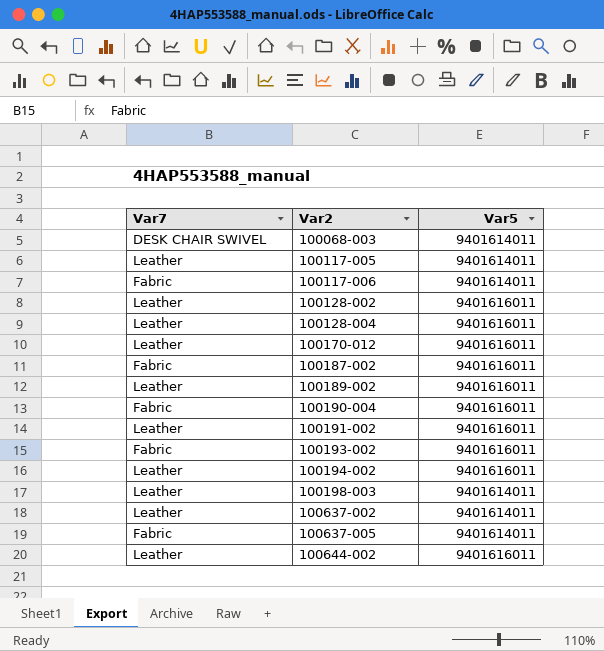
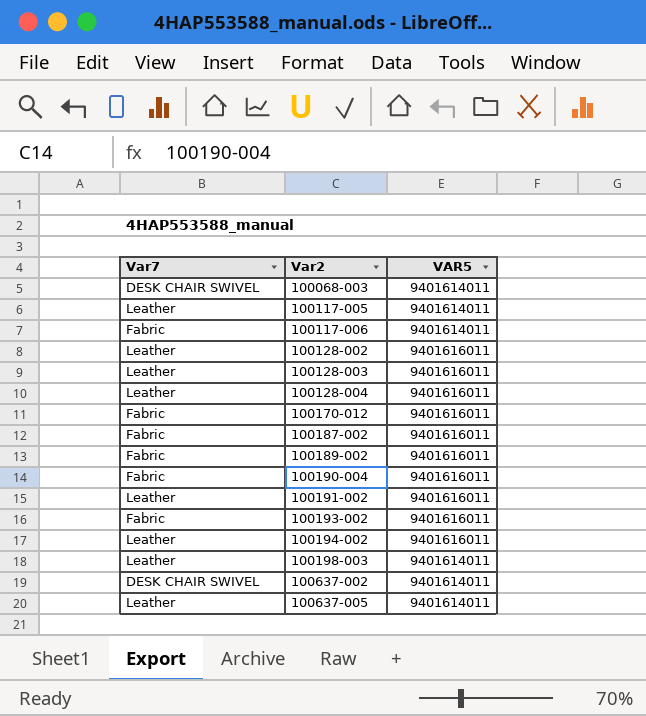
column name: Var5 -> VAR5
row 100644-002: Leather | 9401616011 -> none
row 100128-003: none -> Leather | 9401616011
100170-012 | Var7: Leather -> Fabric
100189-002 | Var7: Leather -> Fabric
100637-002 | Var7: Leather -> DESK CHAIR SWIVEL
100637-005 | Var7: Fabric -> Leather

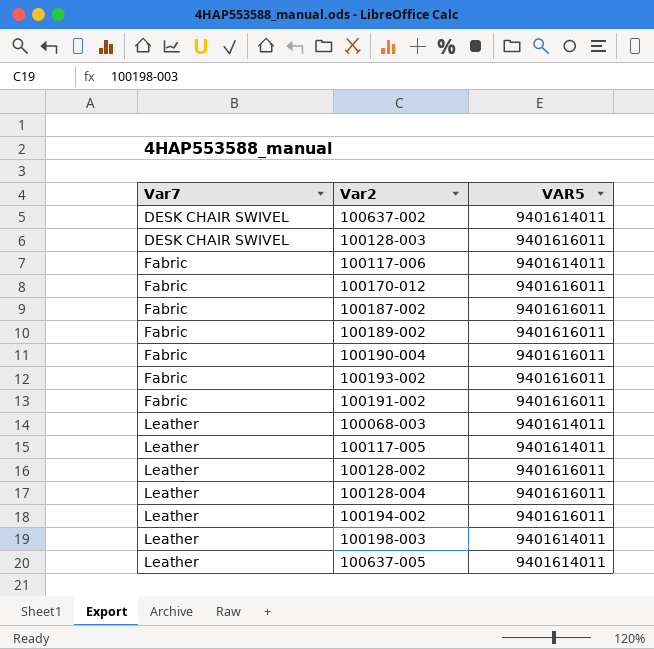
row order: Var2 ascending -> Var7 ascending
100128-003 | Var7: Leather -> DESK CHAIR SWIVEL
100191-002 | Var7: Leather -> Fabric
100068-003 | Var7: DESK CHAIR SWIVEL -> Leather

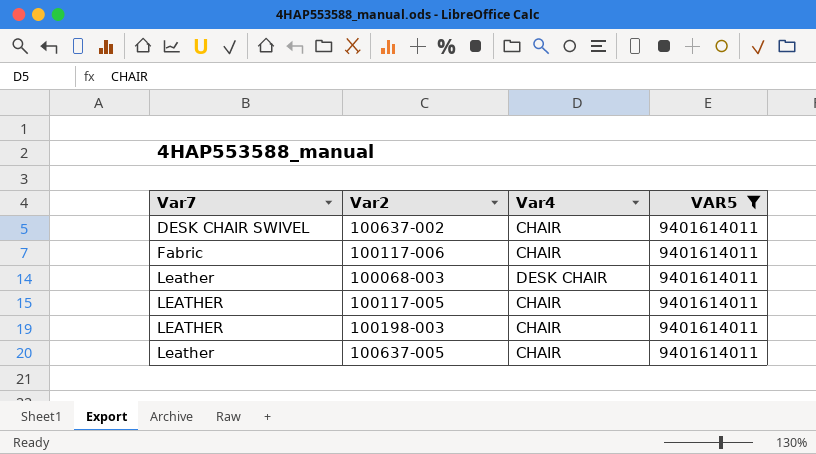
filter: none -> VAR5 = 9401614011
column Var4 | position: none -> 3
100117-005 | Var7: Leather -> LEATHER
100198-003 | Var7: Leather -> LEATHER

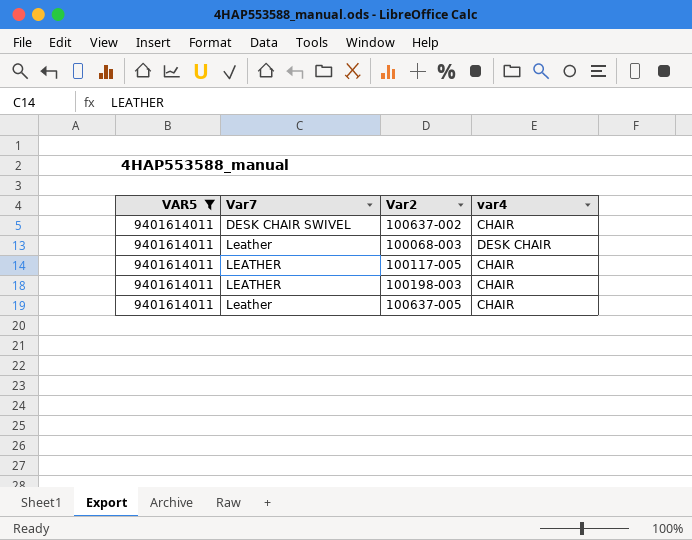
column VAR5 | position: 4 -> 1
column name: Var4 -> var4
row 100117-006: Fabric | CHAIR | 9401614011 -> none

